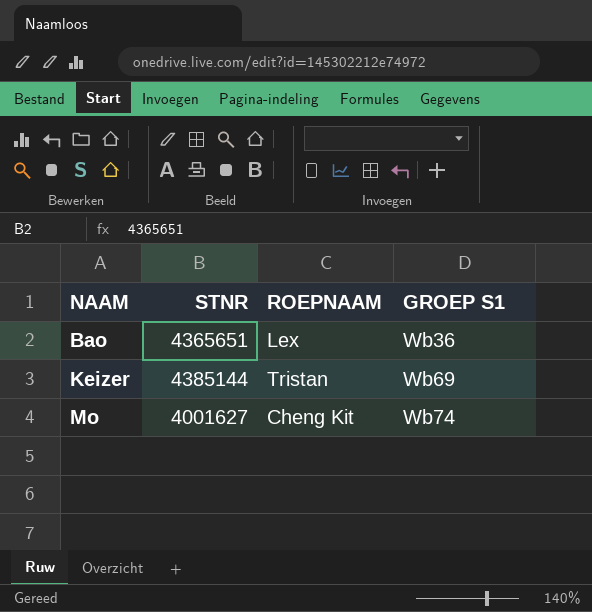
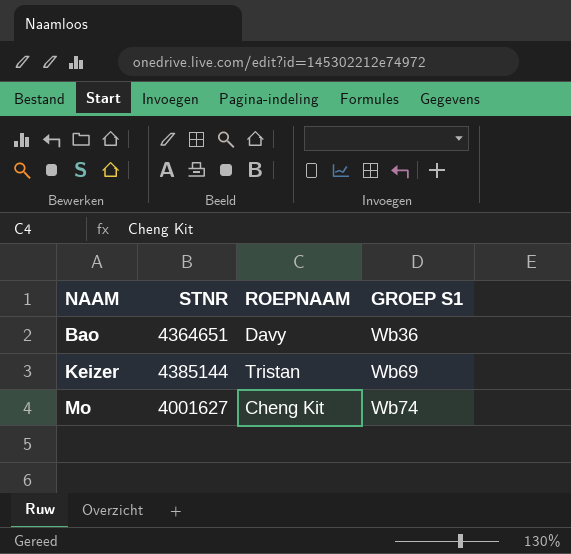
Bao | STNR: 4365651 -> 4364651
Bao | ROEPNAAM: Lex -> Davy

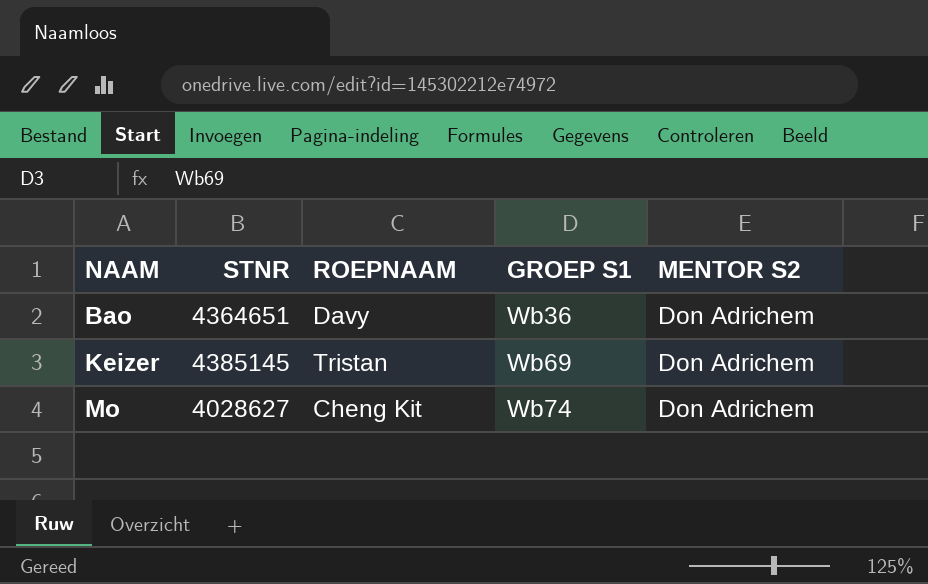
column MENTOR S2 | position: none -> 5
Keizer | STNR: 4385144 -> 4385145
Mo | STNR: 4001627 -> 4028627

